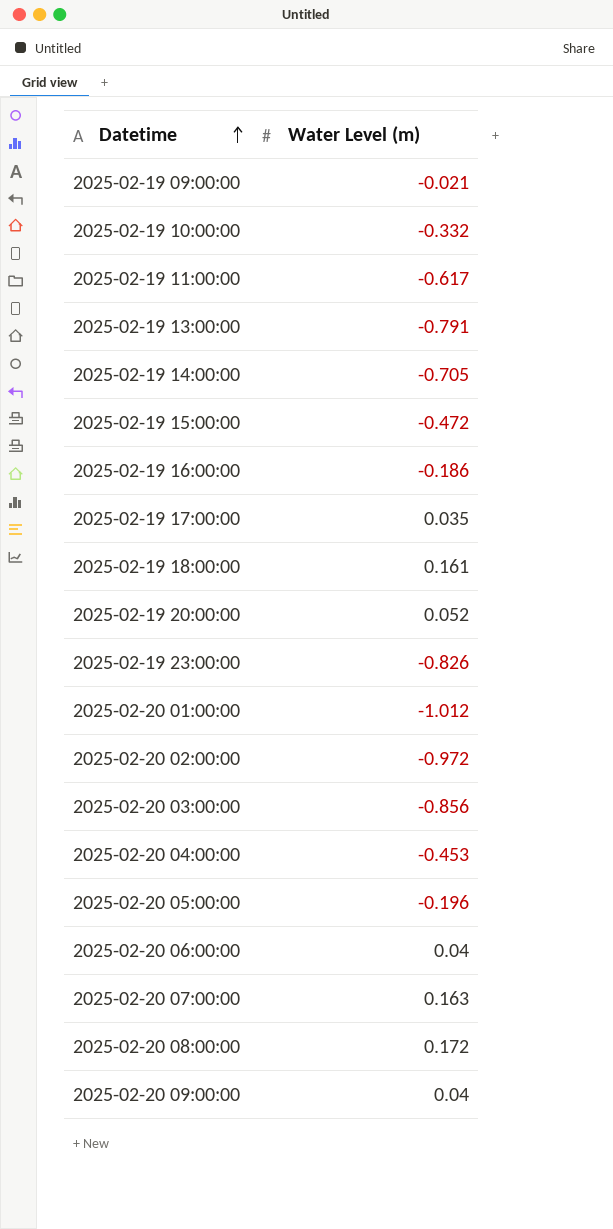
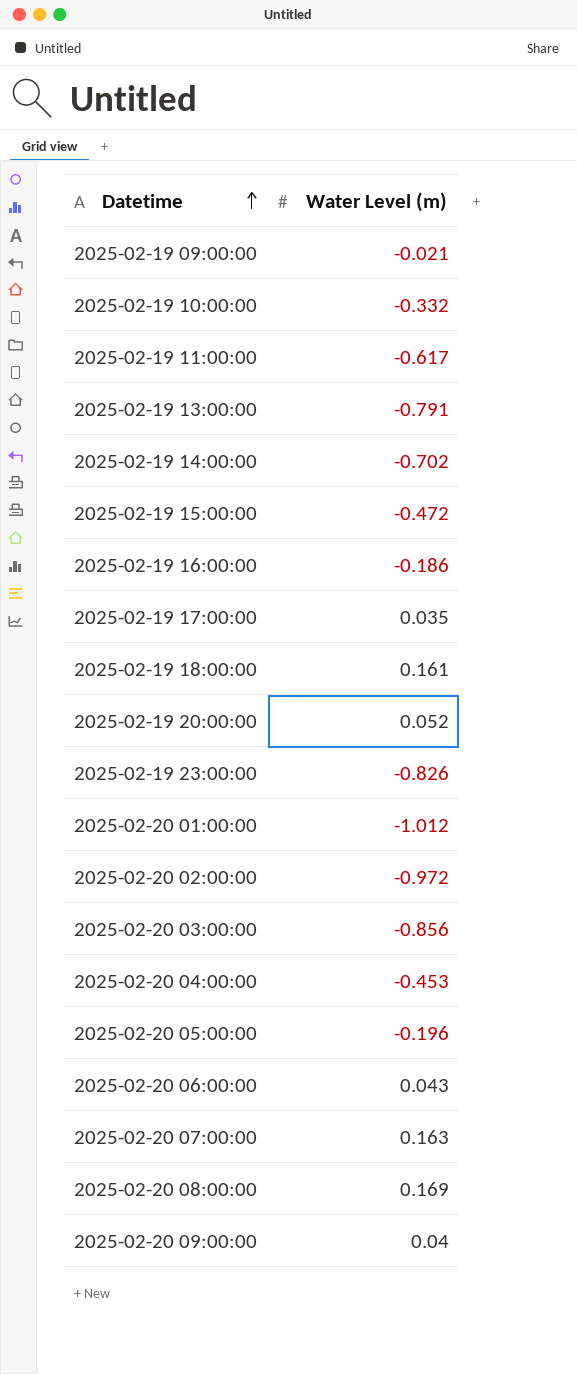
2025-02-19 14:00:00 | Water Level (m): -0.705 -> -0.702
2025-02-20 06:00:00 | Water Level (m): 0.04 -> 0.043
2025-02-20 08:00:00 | Water Level (m): 0.172 -> 0.169

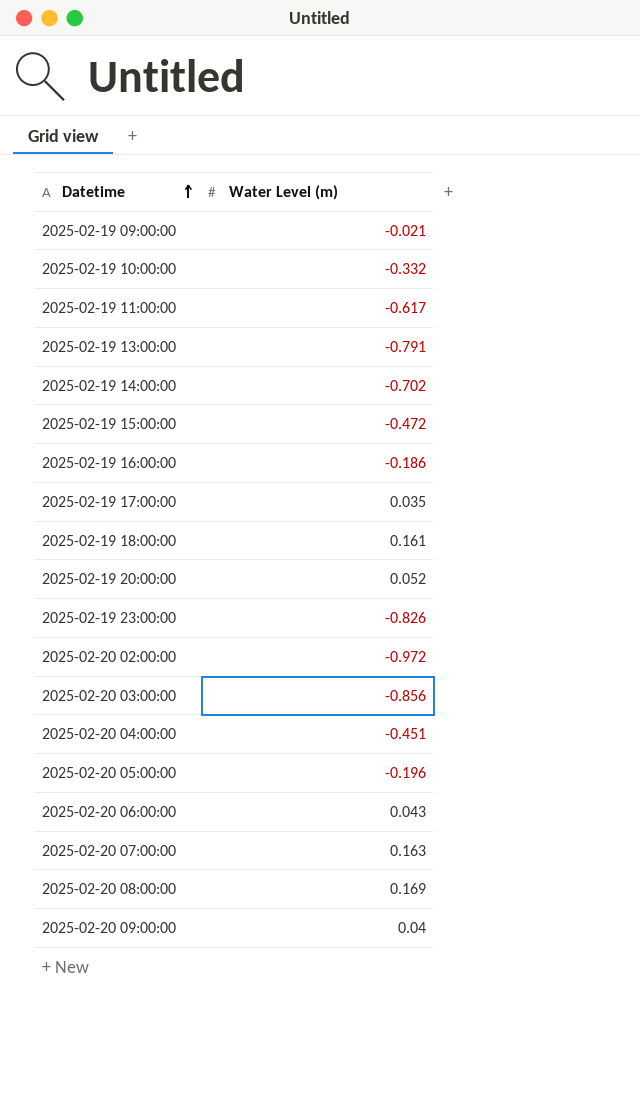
row 2025-02-20 01:00:00: -1.012 -> none
2025-02-20 04:00:00 | Water Level (m): -0.453 -> -0.451

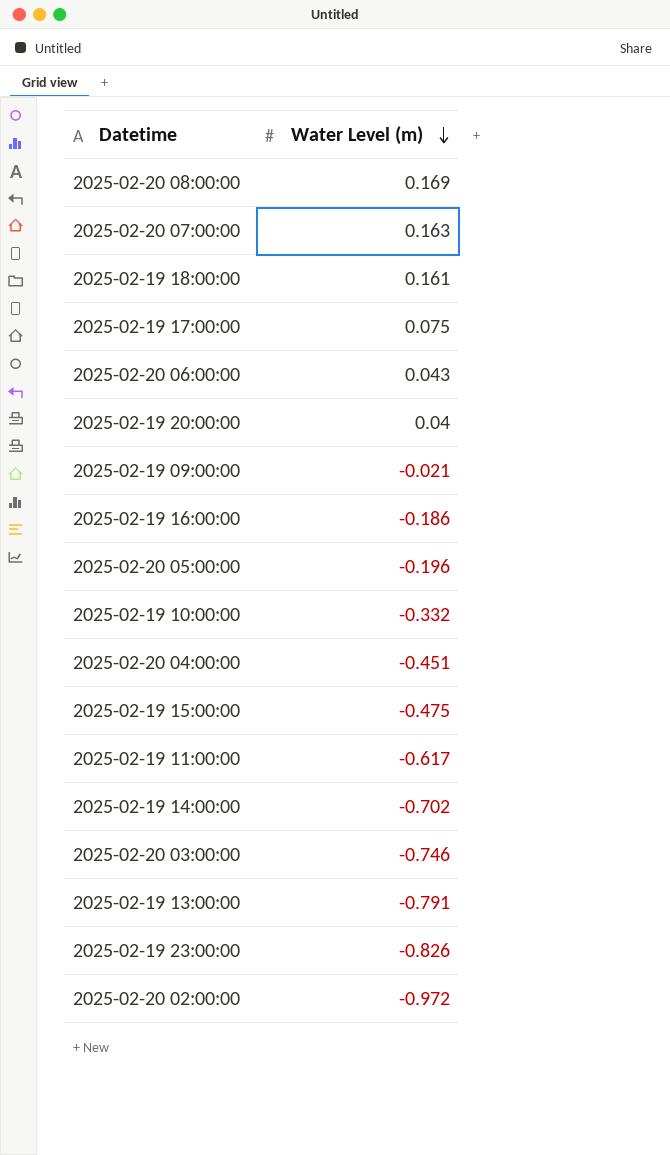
row order: Datetime ascending -> Water Level (m) descending
row 2025-02-20 09:00:00: 0.04 -> none
2025-02-19 17:00:00 | Water Level (m): 0.035 -> 0.075
2025-02-19 20:00:00 | Water Level (m): 0.052 -> 0.04
2025-02-19 15:00:00 | Water Level (m): -0.472 -> -0.475
2025-02-20 03:00:00 | Water Level (m): -0.856 -> -0.746

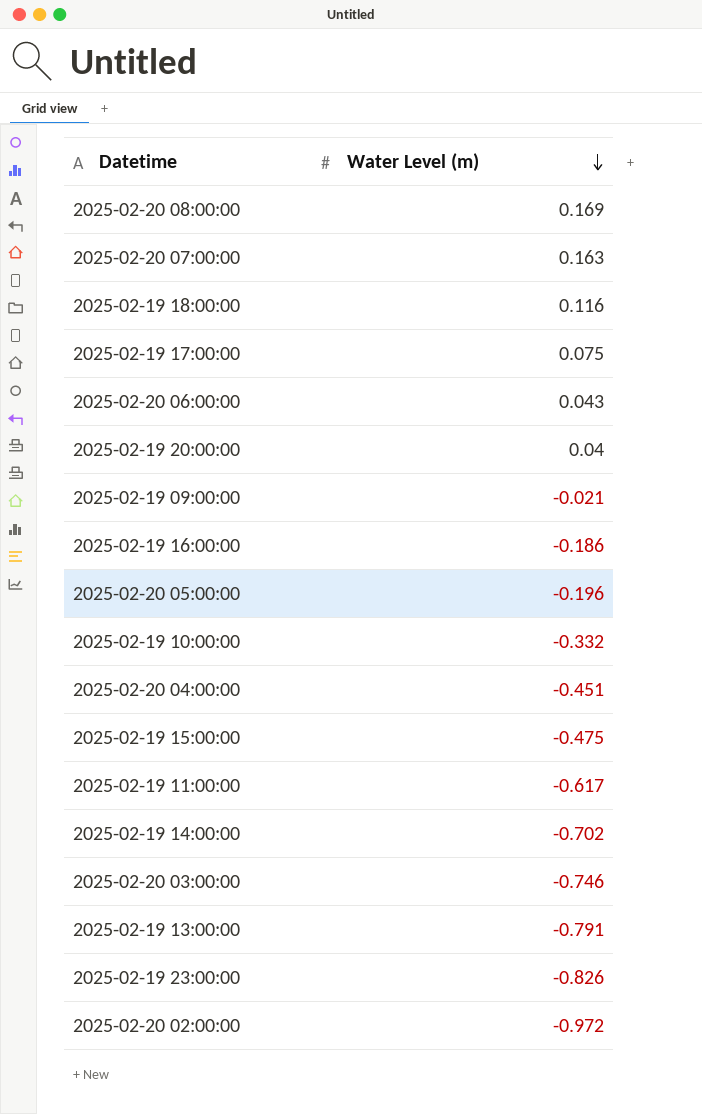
2025-02-19 18:00:00 | Water Level (m): 0.161 -> 0.116

